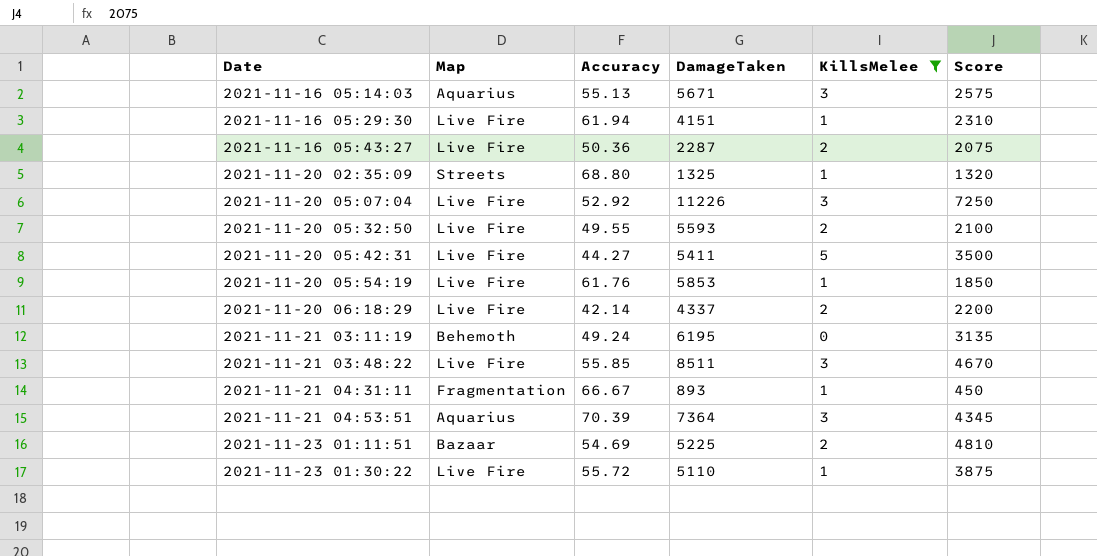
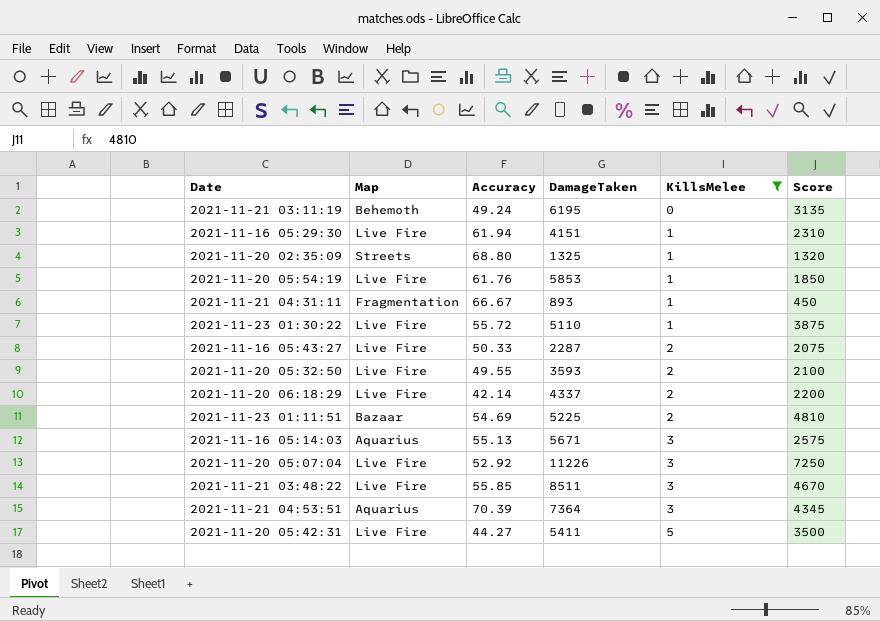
row order: Date ascending -> KillsMelee ascending
2021-11-16 05:43:27 | Accuracy: 50.36 -> 50.33
2021-11-20 05:32:50 | DamageTaken: 5593 -> 3593

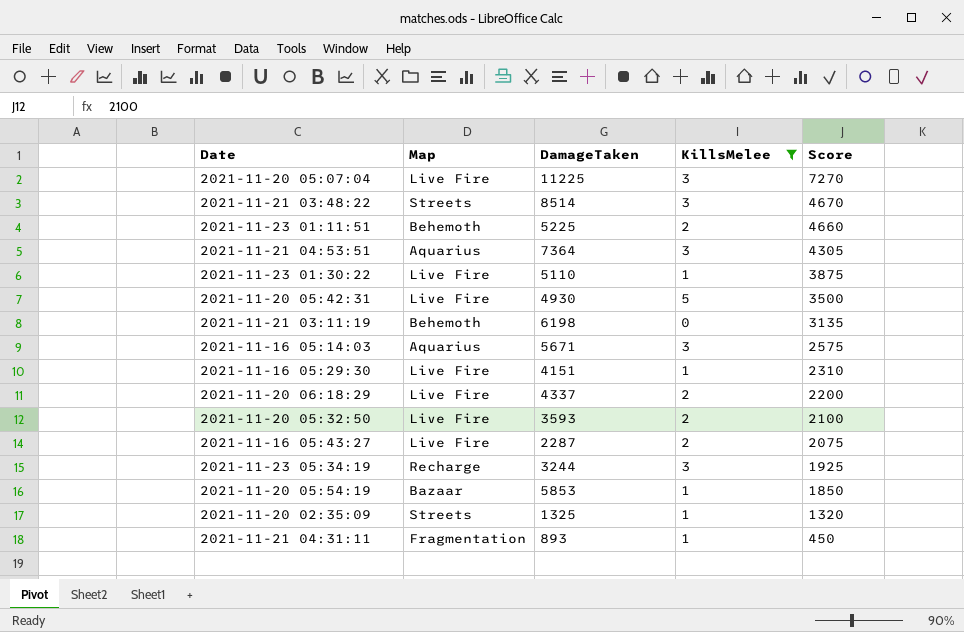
row order: KillsMelee ascending -> Score descending
column Accuracy | position: 3 -> none
2021-11-20 05:07:04 | DamageTaken: 11226 -> 11225
2021-11-20 05:07:04 | Score: 7250 -> 7270
2021-11-21 03:48:22 | Map: Live Fire -> Streets
2021-11-21 03:48:22 | DamageTaken: 8511 -> 8514
2021-11-23 01:11:51 | Map: Bazaar -> Behemoth
2021-11-23 01:11:51 | Score: 4810 -> 4660
2021-11-21 04:53:51 | Score: 4345 -> 4305
2021-11-20 05:42:31 | DamageTaken: 5411 -> 4930
2021-11-21 03:11:19 | DamageTaken: 6195 -> 6198
row 2021-11-23 05:34:19: none -> Recharge | 3244 | 3 | 1925
2021-11-20 05:54:19 | Map: Live Fire -> Bazaar

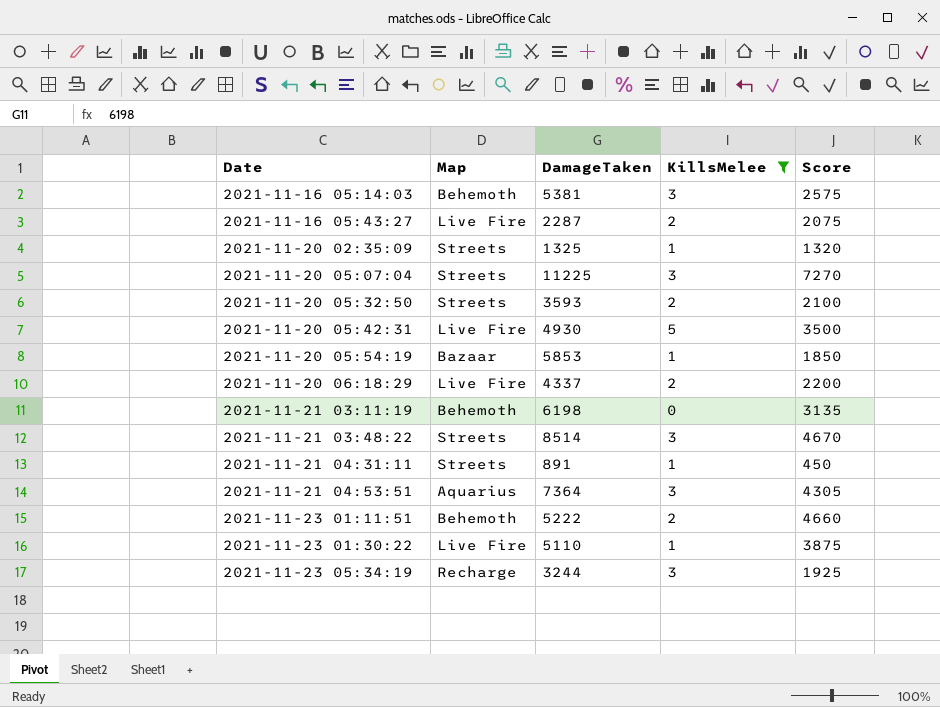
row order: Score descending -> Date ascending
row 2021-11-16 05:29:30: Live Fire | 4151 | 1 | 2310 -> none
2021-11-16 05:14:03 | Map: Aquarius -> Behemoth
2021-11-16 05:14:03 | DamageTaken: 5671 -> 5381
2021-11-20 05:07:04 | Map: Live Fire -> Streets
2021-11-20 05:32:50 | Map: Live Fire -> Streets
2021-11-21 04:31:11 | Map: Fragmentation -> Streets
2021-11-21 04:31:11 | DamageTaken: 893 -> 891
2021-11-23 01:11:51 | DamageTaken: 5225 -> 5222

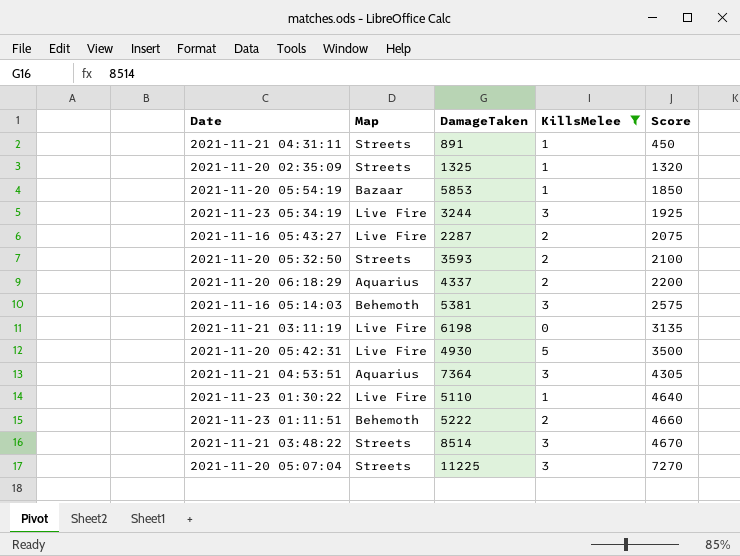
row order: Date ascending -> Score ascending
2021-11-23 05:34:19 | Map: Recharge -> Live Fire
2021-11-20 06:18:29 | Map: Live Fire -> Aquarius
2021-11-21 03:11:19 | Map: Behemoth -> Live Fire
2021-11-23 01:30:22 | Score: 3875 -> 4640

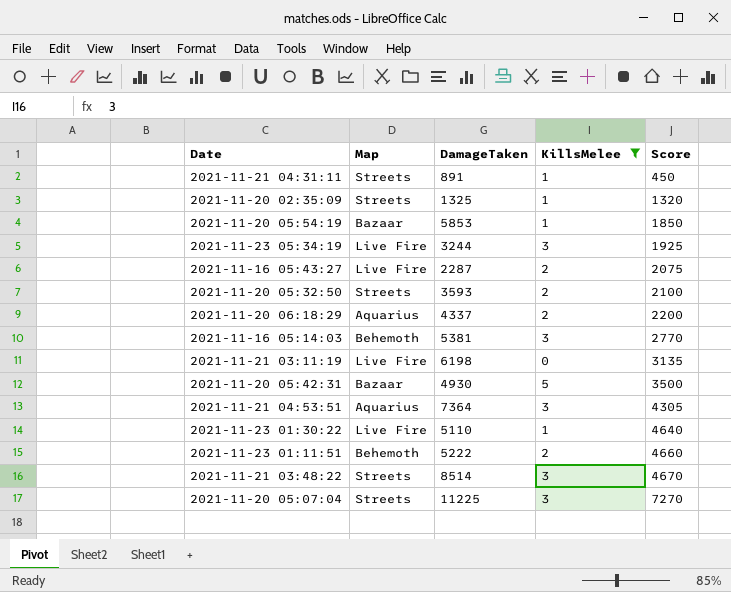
2021-11-16 05:14:03 | Score: 2575 -> 2770
2021-11-20 05:42:31 | Map: Live Fire -> Bazaar

